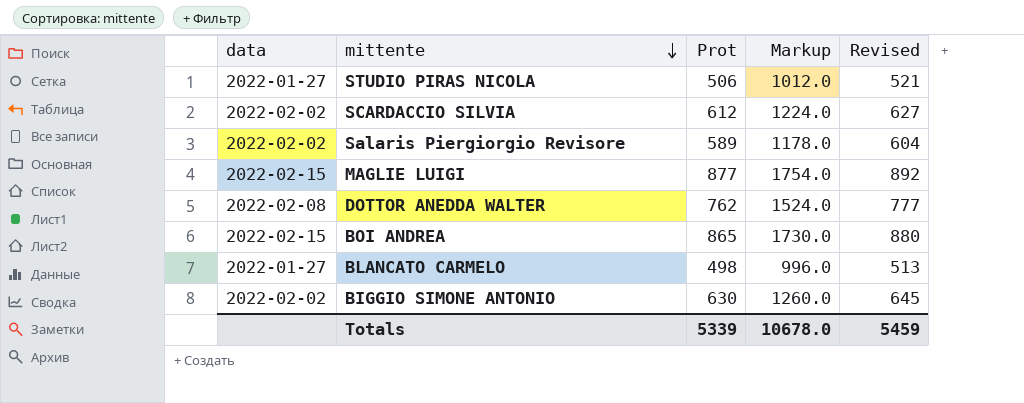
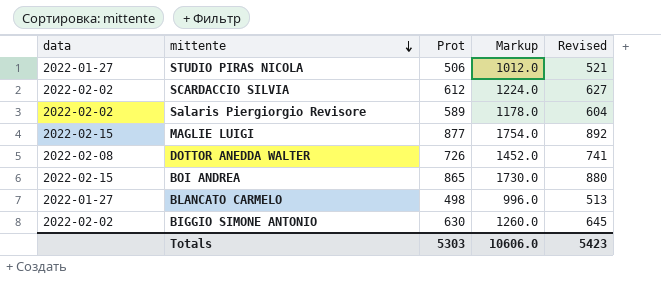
DOTTOR ANEDDA WALTER | Prot: 762 -> 726
DOTTOR ANEDDA WALTER | Markup: 1524.0 -> 1452.0
DOTTOR ANEDDA WALTER | Revised: 777 -> 741
Totals | Prot: 5339 -> 5303
Totals | Markup: 10678.0 -> 10606.0
Totals | Revised: 5459 -> 5423

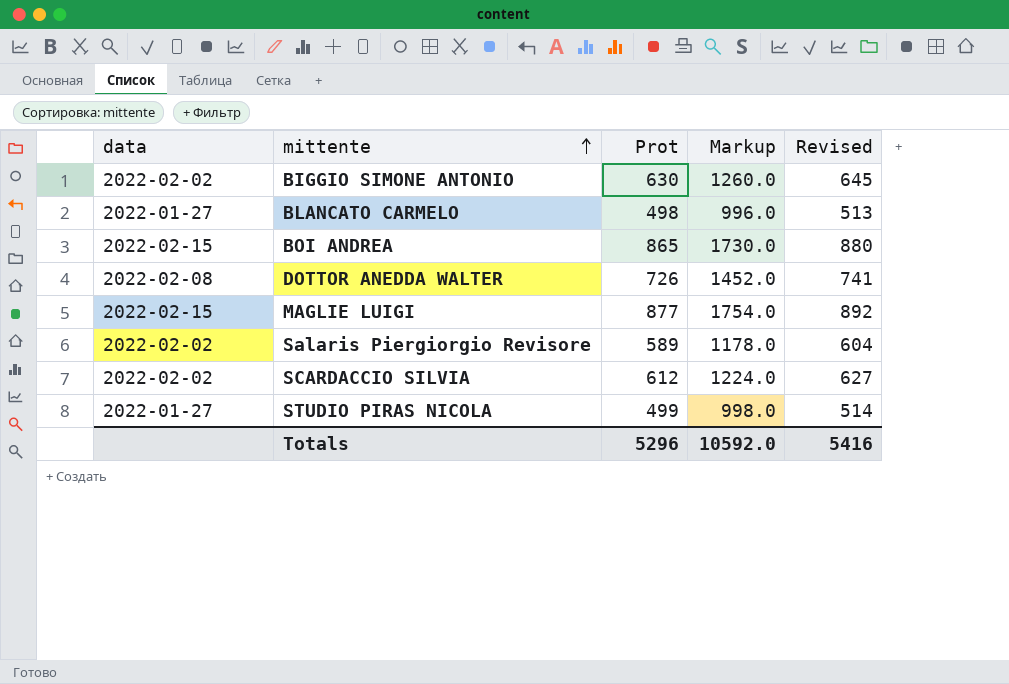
row order: mittente descending -> mittente ascending
STUDIO PIRAS NICOLA | Prot: 506 -> 499
STUDIO PIRAS NICOLA | Markup: 1012.0 -> 998.0
STUDIO PIRAS NICOLA | Revised: 521 -> 514
Totals | Prot: 5303 -> 5296
Totals | Markup: 10606.0 -> 10592.0
Totals | Revised: 5423 -> 5416

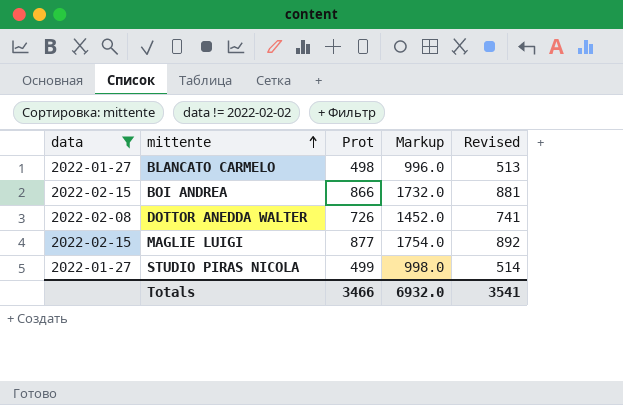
filter: none -> data != 2022-02-02
BOI ANDREA | Prot: 865 -> 866
BOI ANDREA | Markup: 1730.0 -> 1732.0
BOI ANDREA | Revised: 880 -> 881
Totals | Prot: 5296 -> 3466
Totals | Markup: 10592.0 -> 6932.0
Totals | Revised: 5416 -> 3541

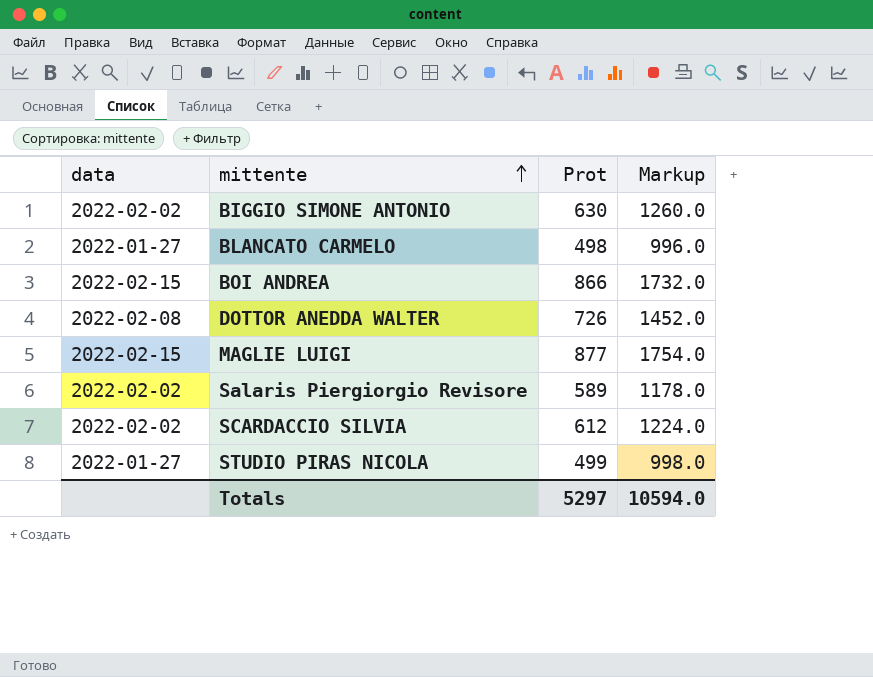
filter: data != 2022-02-02 -> none
column Revised | formula: [Prot] + 15 -> none
Totals | Prot: 3466 -> 5297
Totals | Markup: 6932.0 -> 10594.0

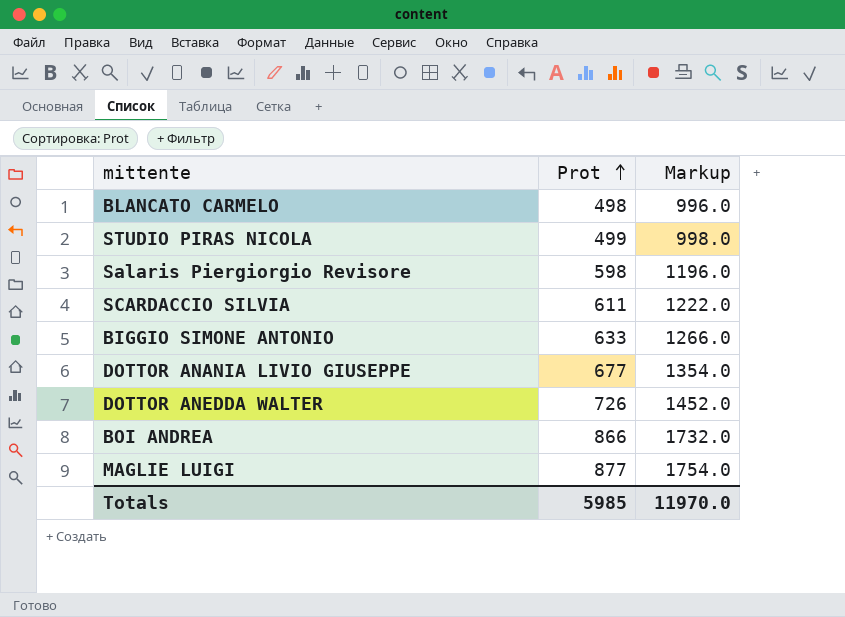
row order: mittente ascending -> Prot ascending
column data | position: 1 -> none
Salaris Piergiorgio Revisore | Prot: 589 -> 598
Salaris Piergiorgio Revisore | Markup: 1178.0 -> 1196.0
SCARDACCIO SILVIA | Prot: 612 -> 611
SCARDACCIO SILVIA | Markup: 1224.0 -> 1222.0
BIGGIO SIMONE ANTONIO | Prot: 630 -> 633
BIGGIO SIMONE ANTONIO | Markup: 1260.0 -> 1266.0
row DOTTOR ANANIA LIVIO GIUSEPPE: none -> 677 | 1354.0
Totals | Prot: 5297 -> 5985
Totals | Markup: 10594.0 -> 11970.0

